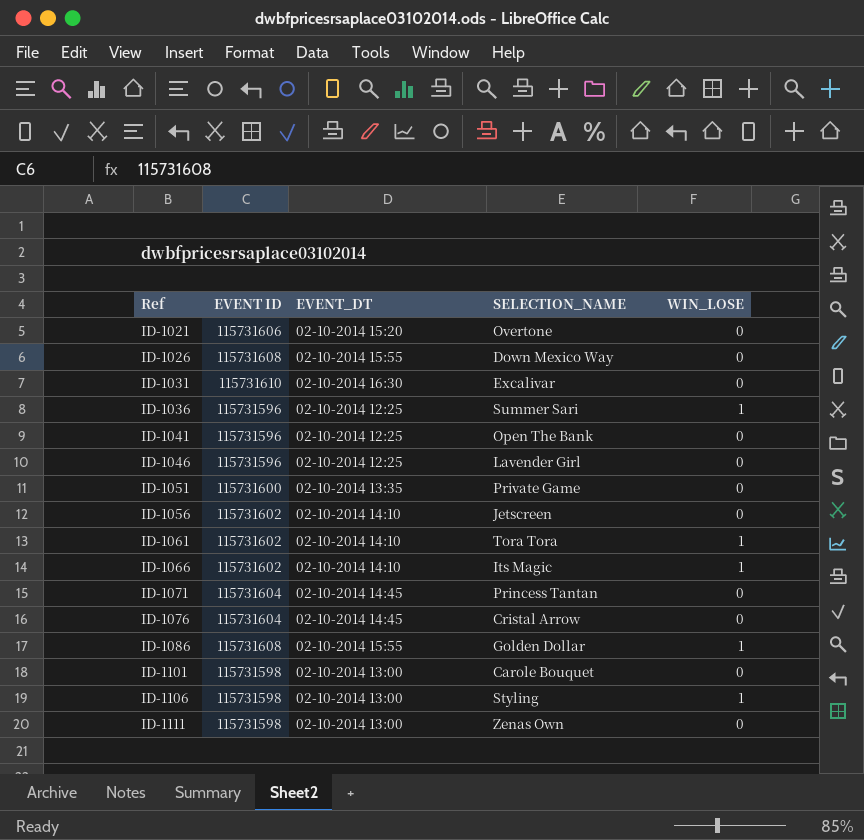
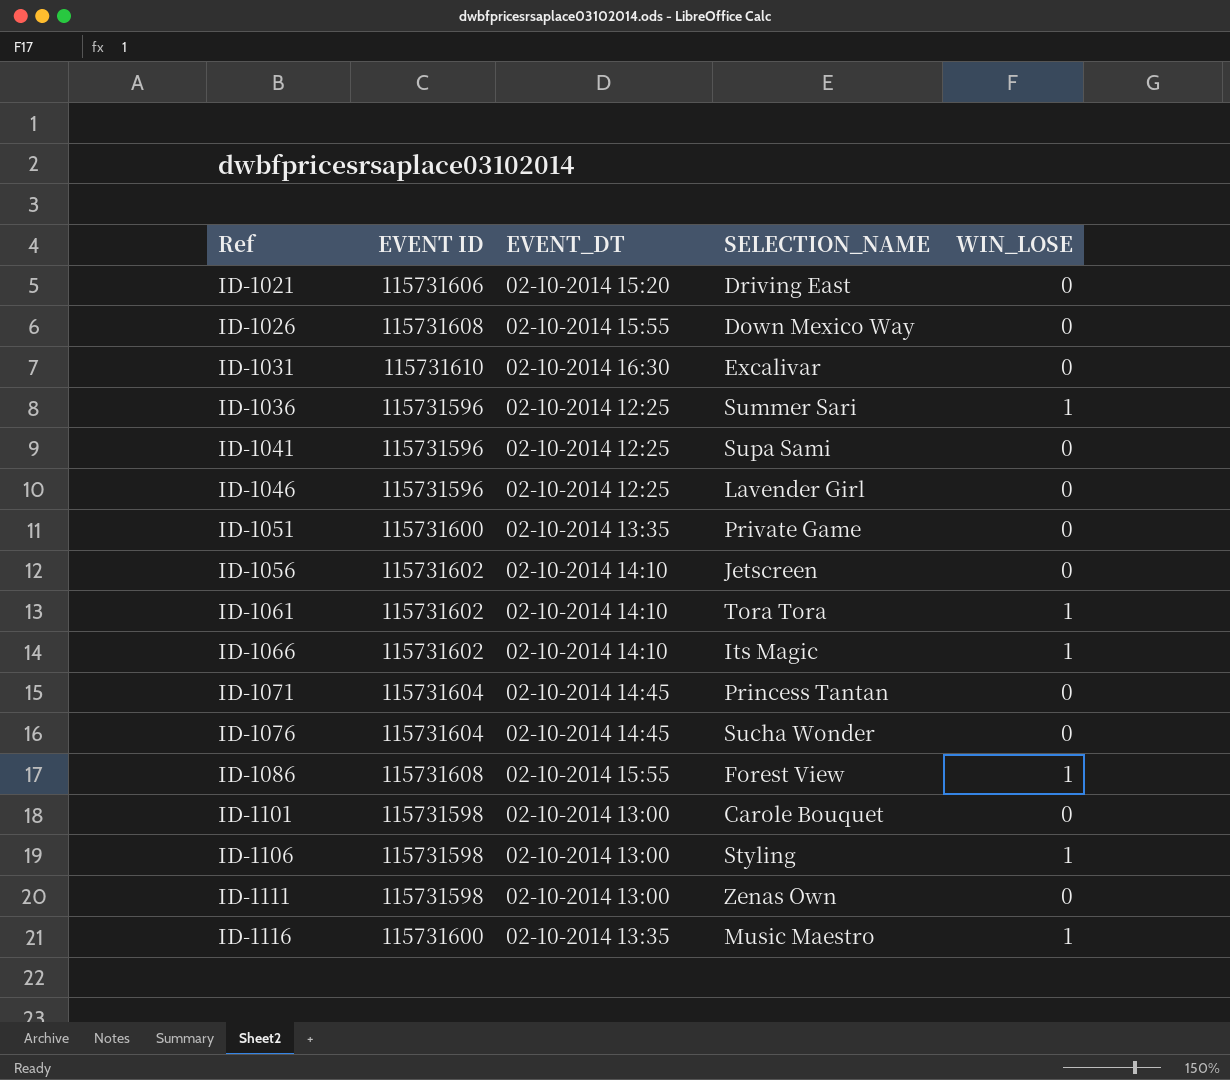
ID-1021 | SELECTION_NAME: Overtone -> Driving East
ID-1041 | SELECTION_NAME: Open The Bank -> Supa Sami
ID-1076 | SELECTION_NAME: Cristal Arrow -> Sucha Wonder
ID-1086 | SELECTION_NAME: Golden Dollar -> Forest View
row ID-1116: none -> 115731600 | 02-10-2014 13:35 | Music Maestro | 1

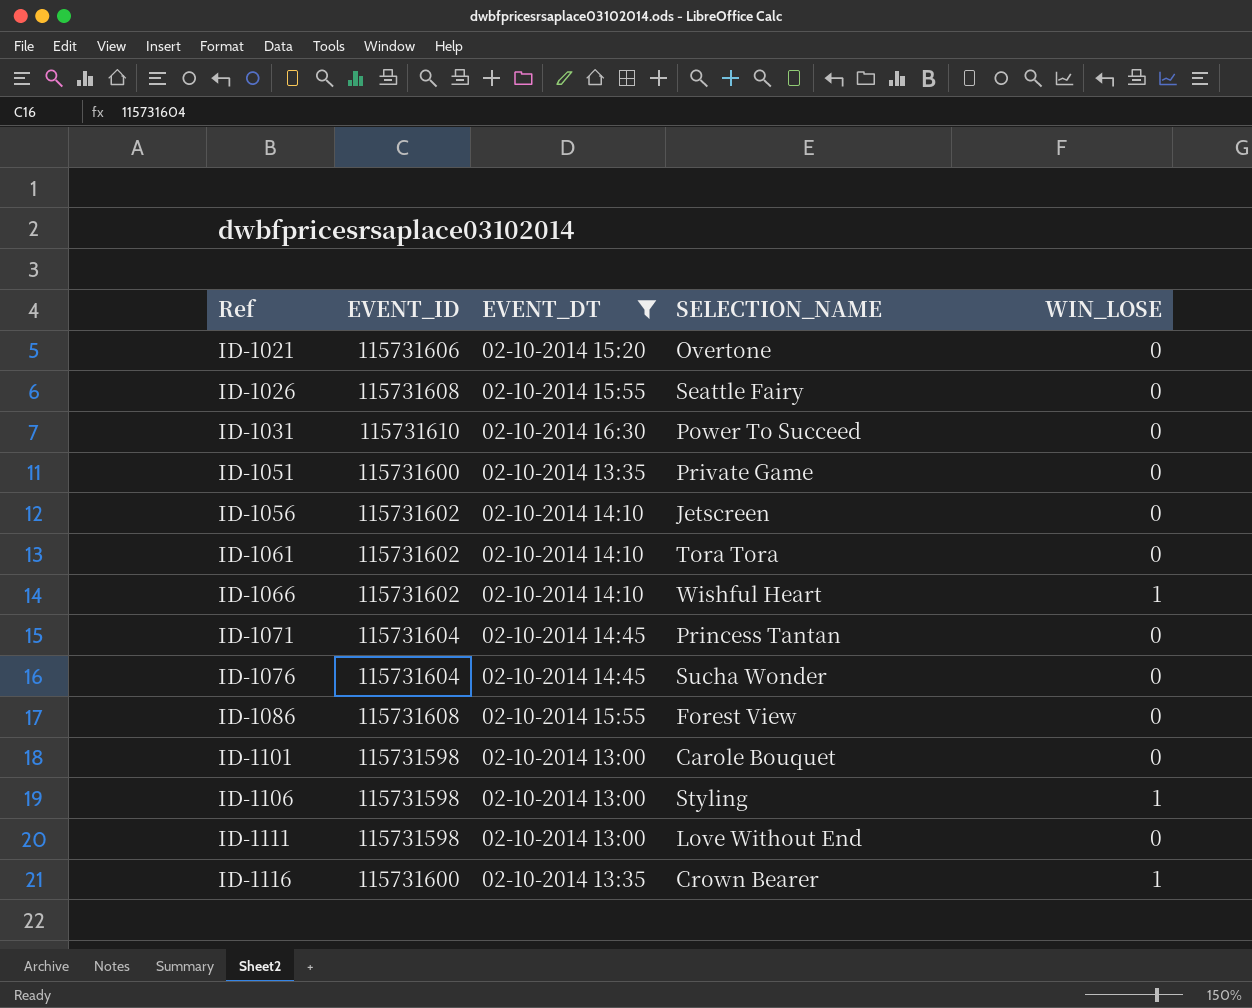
filter: none -> EVENT_DT != 02-10-2014 12:25
column name: EVENT ID -> EVENT_ID
ID-1021 | SELECTION_NAME: Driving East -> Overtone
ID-1026 | SELECTION_NAME: Down Mexico Way -> Seattle Fairy
ID-1031 | SELECTION_NAME: Excalivar -> Power To Succeed
ID-1061 | WIN_LOSE: 1 -> 0
ID-1066 | SELECTION_NAME: Its Magic -> Wishful Heart
ID-1086 | WIN_LOSE: 1 -> 0
ID-1111 | SELECTION_NAME: Zenas Own -> Love Without End
ID-1116 | SELECTION_NAME: Music Maestro -> Crown Bearer

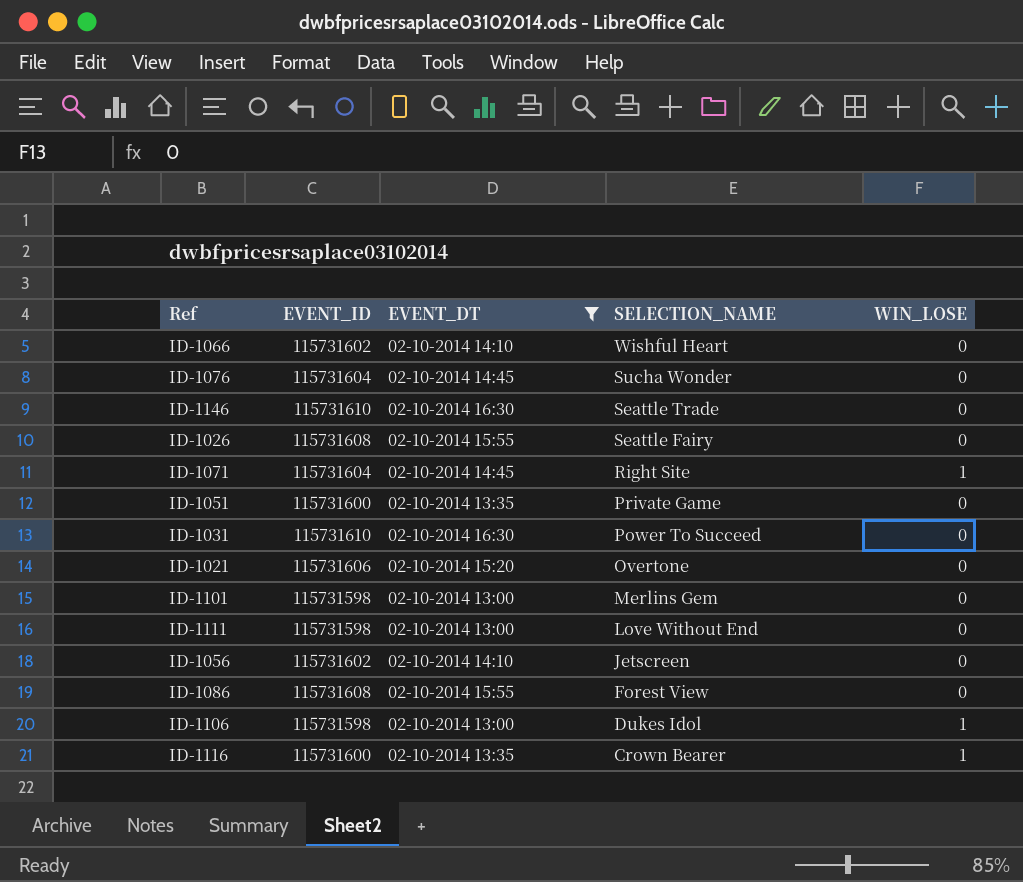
row order: Ref ascending -> SELECTION_NAME descending
row ID-1061: 115731602 | 02-10-2014 14:10 | Tora Tora | 0 -> none
ID-1066 | WIN_LOSE: 1 -> 0
row ID-1146: none -> 115731610 | 02-10-2014 16:30 | Seattle Trade | 0
ID-1071 | SELECTION_NAME: Princess Tantan -> Right Site
ID-1071 | WIN_LOSE: 0 -> 1
ID-1101 | SELECTION_NAME: Carole Bouquet -> Merlins Gem
ID-1106 | SELECTION_NAME: Styling -> Dukes Idol

